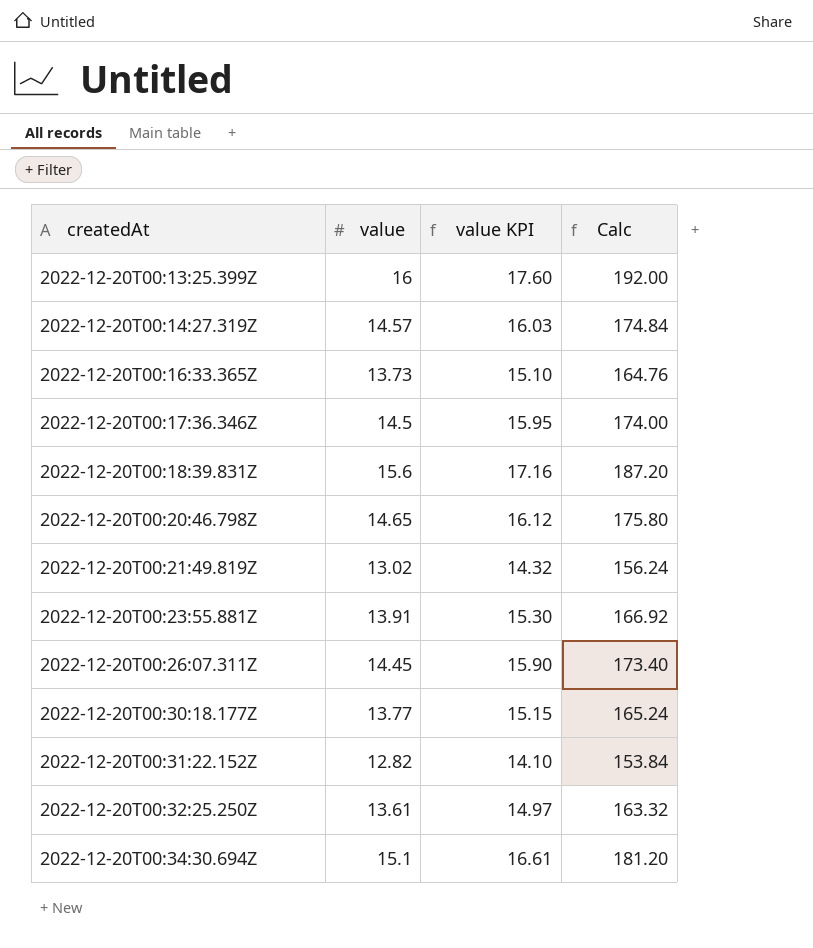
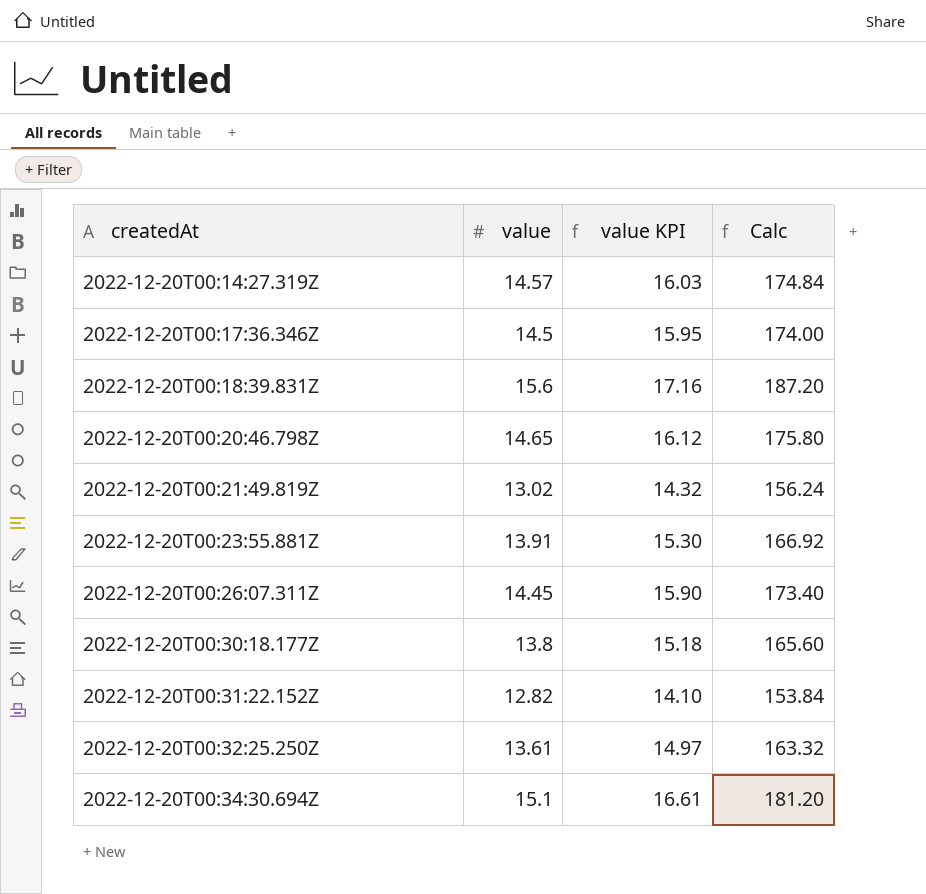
row 2022-12-20T00:13:25.399Z: 16 | 17.60 | 192.00 -> none
row 2022-12-20T00:16:33.365Z: 13.73 | 15.10 | 164.76 -> none
2022-12-20T00:30:18.177Z | value: 13.77 -> 13.8
2022-12-20T00:30:18.177Z | value KPI: 15.15 -> 15.18
2022-12-20T00:30:18.177Z | Calc: 165.24 -> 165.60

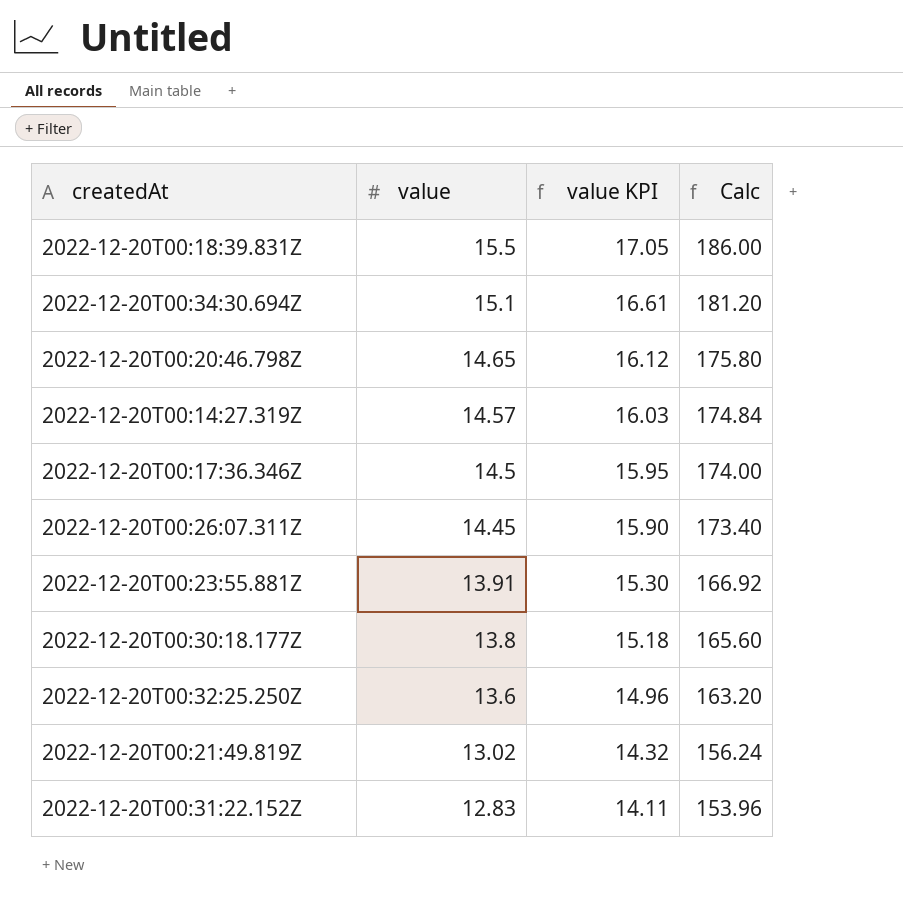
row order: createdAt ascending -> value descending
2022-12-20T00:18:39.831Z | value: 15.6 -> 15.5
2022-12-20T00:18:39.831Z | value KPI: 17.16 -> 17.05
2022-12-20T00:18:39.831Z | Calc: 187.20 -> 186.00
2022-12-20T00:32:25.250Z | value: 13.61 -> 13.6
2022-12-20T00:32:25.250Z | value KPI: 14.97 -> 14.96
2022-12-20T00:32:25.250Z | Calc: 163.32 -> 163.20
2022-12-20T00:31:22.152Z | value: 12.82 -> 12.83
2022-12-20T00:31:22.152Z | value KPI: 14.10 -> 14.11
2022-12-20T00:31:22.152Z | Calc: 153.84 -> 153.96

